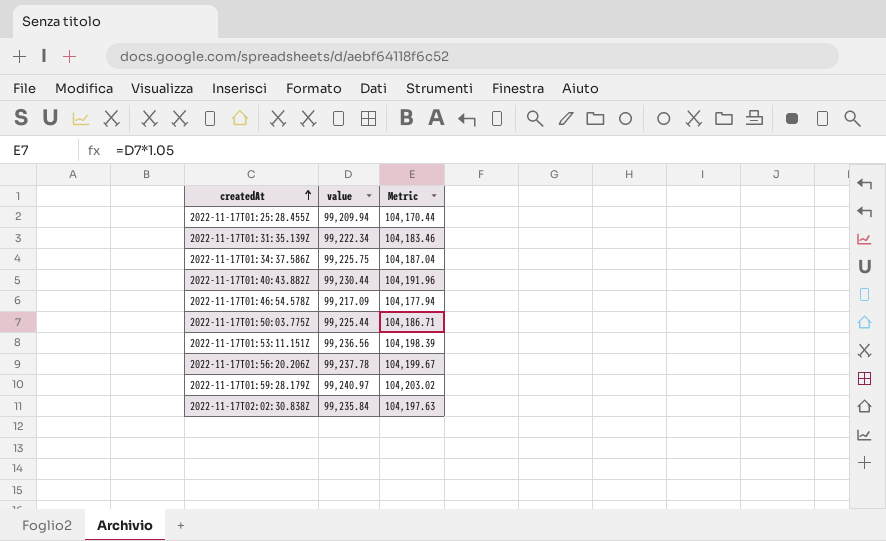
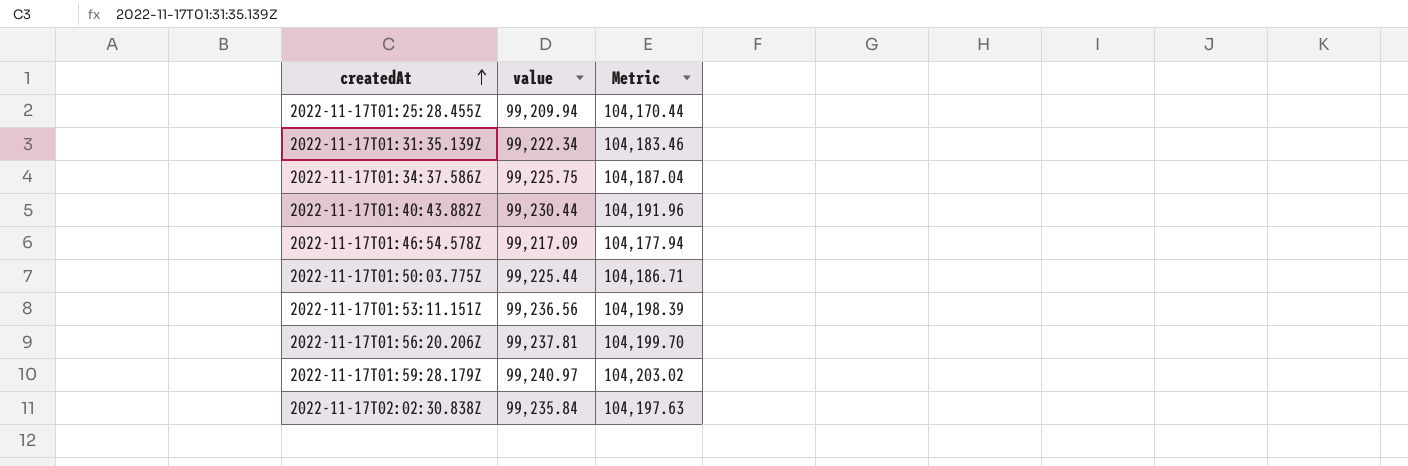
2022-11-17T01:56:20.206Z | value: 99,237.78 -> 99,237.81
2022-11-17T01:56:20.206Z | Metric: 104,199.67 -> 104,199.70

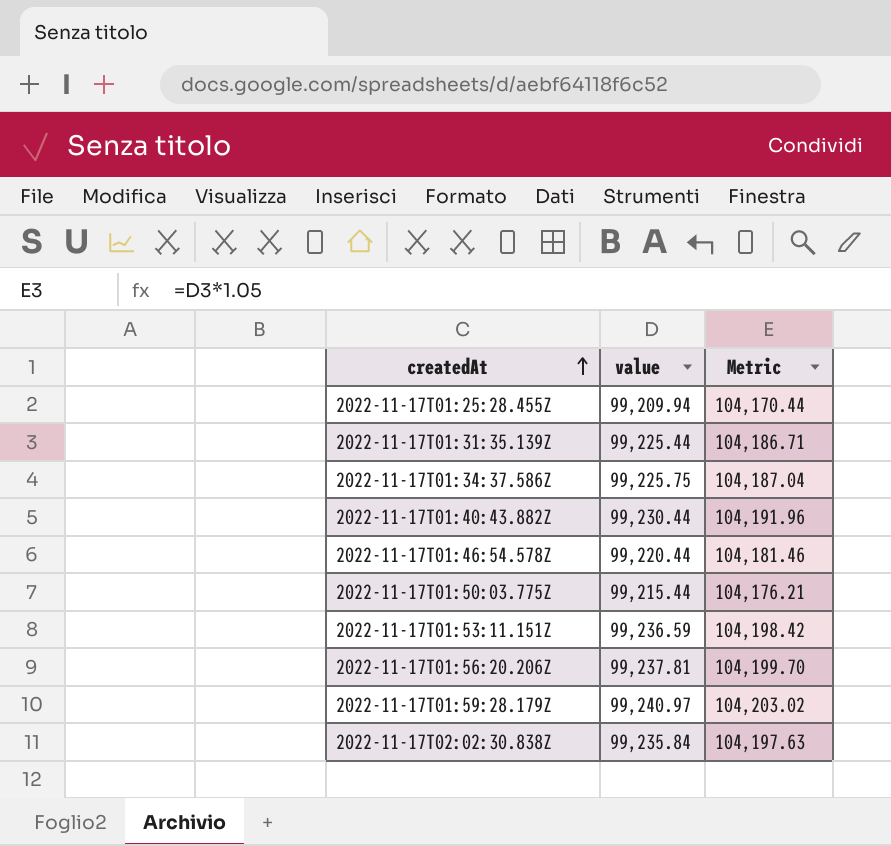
2022-11-17T01:31:35.139Z | value: 99,222.34 -> 99,225.44
2022-11-17T01:31:35.139Z | Metric: 104,183.46 -> 104,186.71
2022-11-17T01:46:54.578Z | value: 99,217.09 -> 99,220.44
2022-11-17T01:46:54.578Z | Metric: 104,177.94 -> 104,181.46
2022-11-17T01:50:03.775Z | value: 99,225.44 -> 99,215.44
2022-11-17T01:50:03.775Z | Metric: 104,186.71 -> 104,176.21
2022-11-17T01:53:11.151Z | value: 99,236.56 -> 99,236.59
2022-11-17T01:53:11.151Z | Metric: 104,198.39 -> 104,198.42

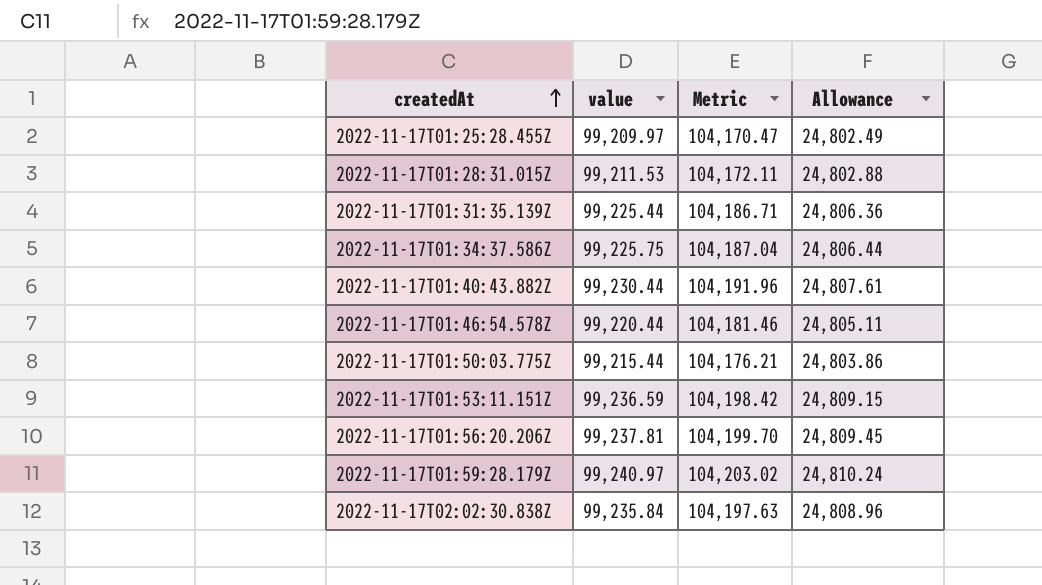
column Allowance | formula: none -> [value] * 0.25
2022-11-17T01:25:28.455Z | value: 99,209.94 -> 99,209.97
2022-11-17T01:25:28.455Z | Metric: 104,170.44 -> 104,170.47
row 2022-11-17T01:28:31.015Z: none -> 99,211.53 | 104,172.11 | 24,802.88

